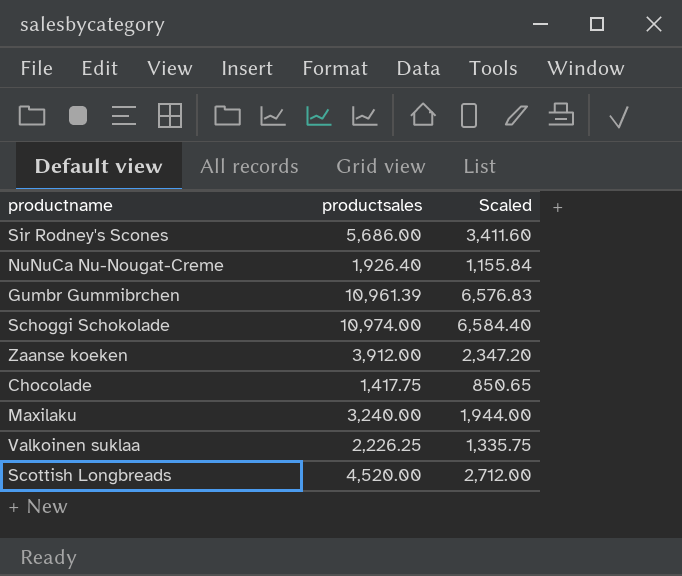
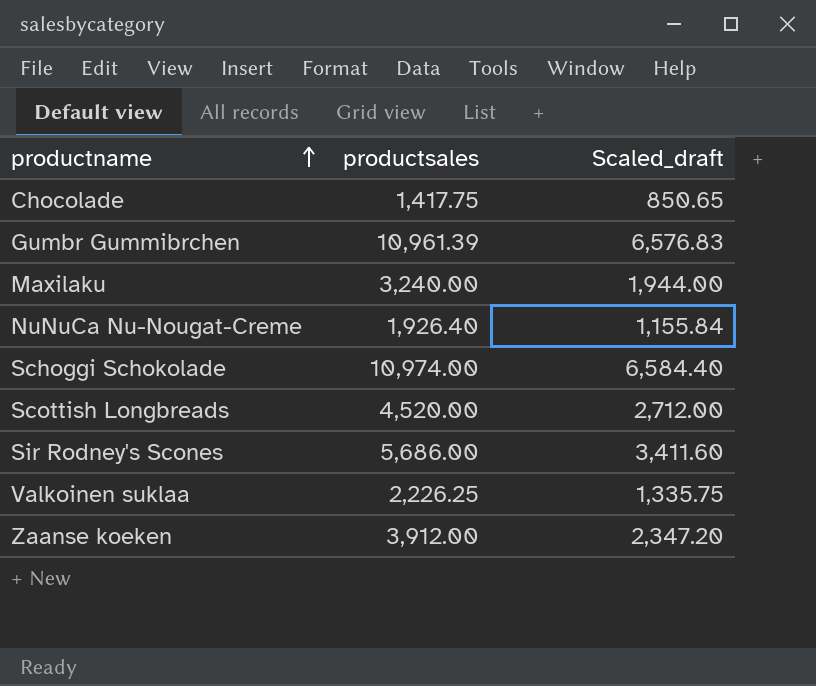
row order: none -> productname ascending
column name: Scaled -> Scaled_draft

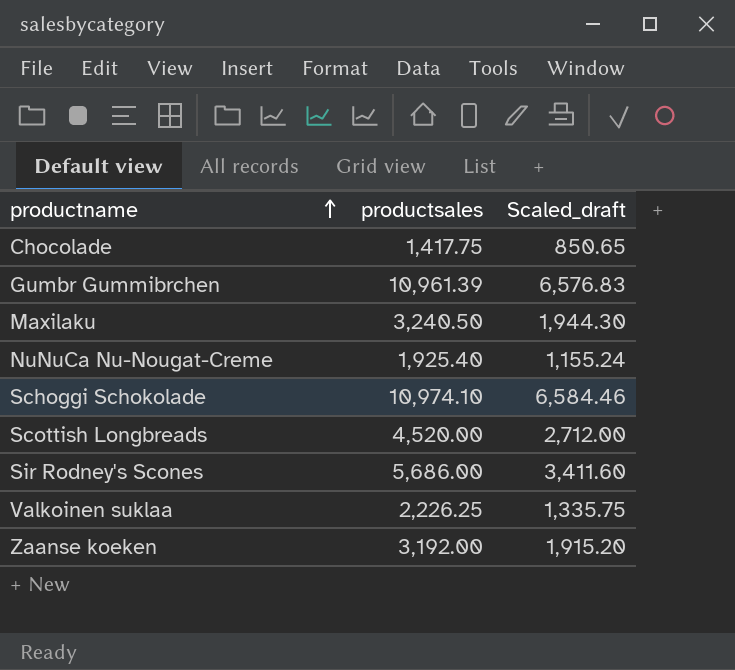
Maxilaku | productsales: 3,240.00 -> 3,240.50
Maxilaku | Scaled_draft: 1,944.00 -> 1,944.30
NuNuCa Nu-Nougat-Creme | productsales: 1,926.40 -> 1,925.40
NuNuCa Nu-Nougat-Creme | Scaled_draft: 1,155.84 -> 1,155.24
Schoggi Schokolade | productsales: 10,974.00 -> 10,974.10
Schoggi Schokolade | Scaled_draft: 6,584.40 -> 6,584.46
Zaanse koeken | productsales: 3,912.00 -> 3,192.00
Zaanse koeken | Scaled_draft: 2,347.20 -> 1,915.20

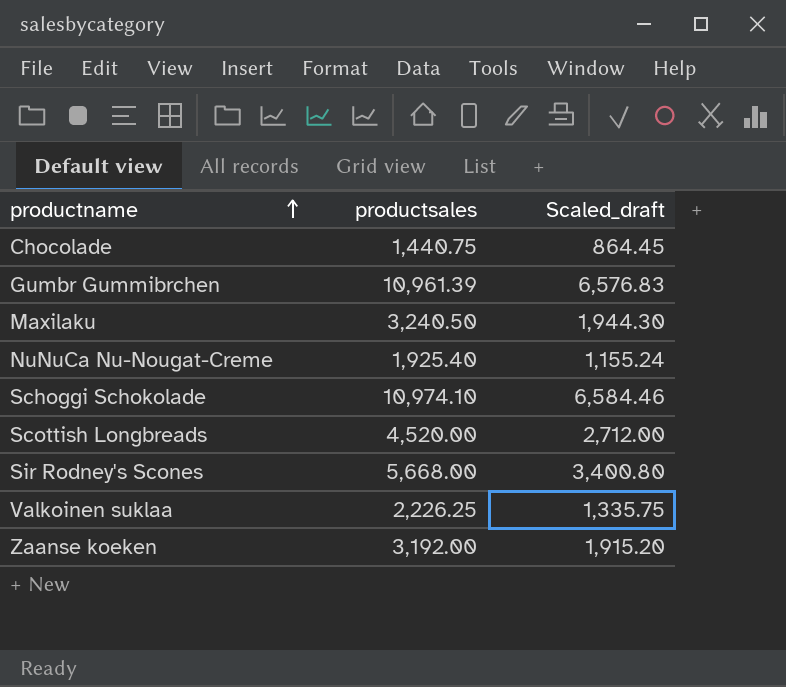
Chocolade | productsales: 1,417.75 -> 1,440.75
Chocolade | Scaled_draft: 850.65 -> 864.45
Sir Rodney's Scones | productsales: 5,686.00 -> 5,668.00
Sir Rodney's Scones | Scaled_draft: 3,411.60 -> 3,400.80

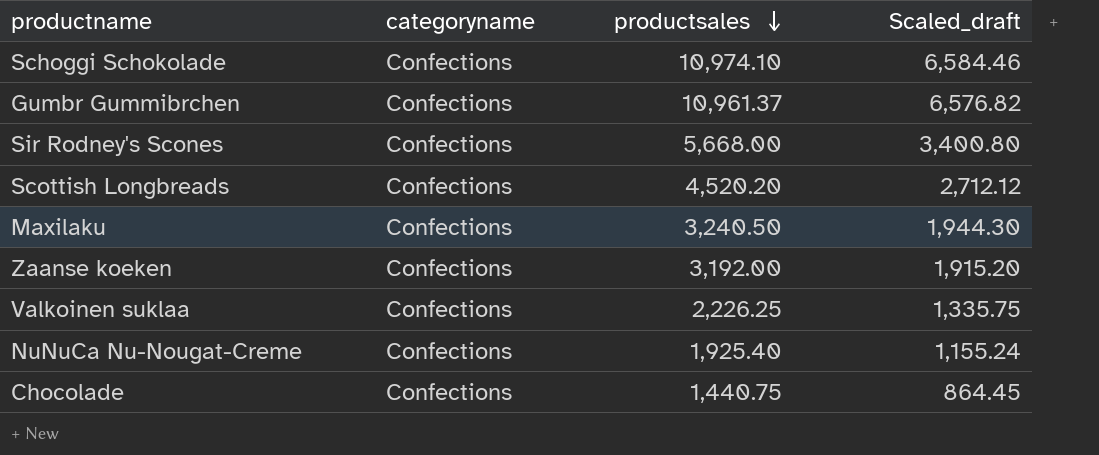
row order: productname ascending -> productsales descending
column categoryname | position: none -> 2
Gumbr Gummibrchen | productsales: 10,961.39 -> 10,961.37
Gumbr Gummibrchen | Scaled_draft: 6,576.83 -> 6,576.82
Scottish Longbreads | productsales: 4,520.00 -> 4,520.20
Scottish Longbreads | Scaled_draft: 2,712.00 -> 2,712.12

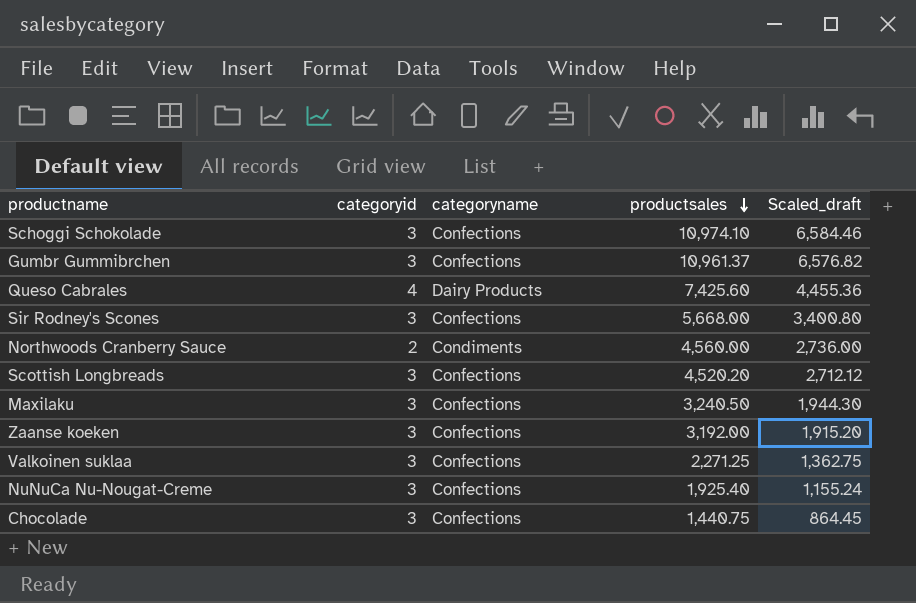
column categoryid | position: none -> 2
row Queso Cabrales: none -> 4 | Dairy Products | 7,425.60 | 4,455.36
row Northwoods Cranberry Sauce: none -> 2 | Condiments | 4,560.00 | 2,736.00
Valkoinen suklaa | productsales: 2,226.25 -> 2,271.25
Valkoinen suklaa | Scaled_draft: 1,335.75 -> 1,362.75

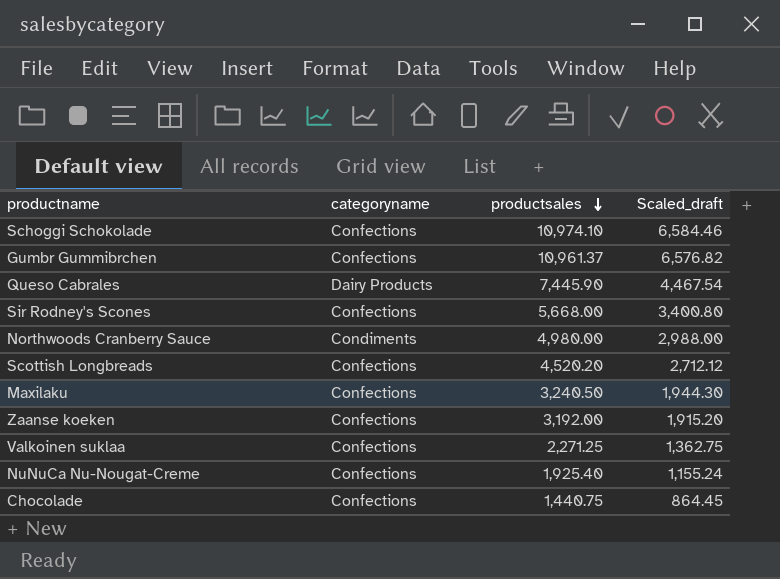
column categoryid | position: 2 -> none
Queso Cabrales | productsales: 7,425.60 -> 7,445.90
Queso Cabrales | Scaled_draft: 4,455.36 -> 4,467.54
Northwoods Cranberry Sauce | productsales: 4,560.00 -> 4,980.00
Northwoods Cranberry Sauce | Scaled_draft: 2,736.00 -> 2,988.00

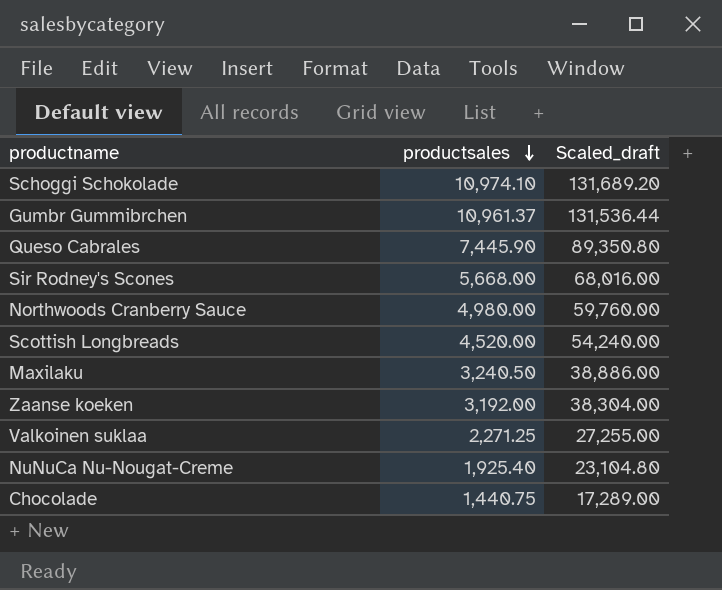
column categoryname | position: 2 -> none
column Scaled_draft | formula: [productsales] * 0.6 -> [productsales] * 12
Scottish Longbreads | productsales: 4,520.20 -> 4,520.00

